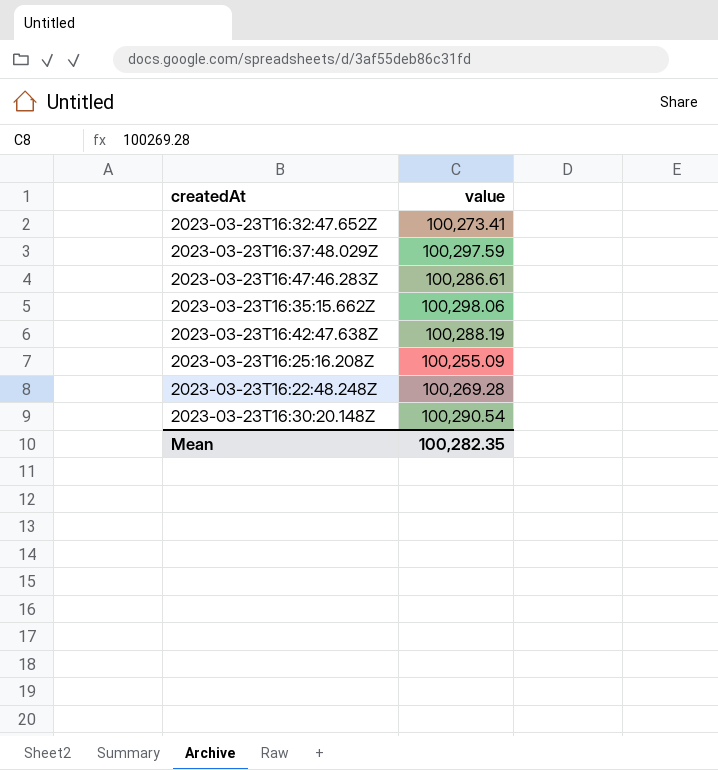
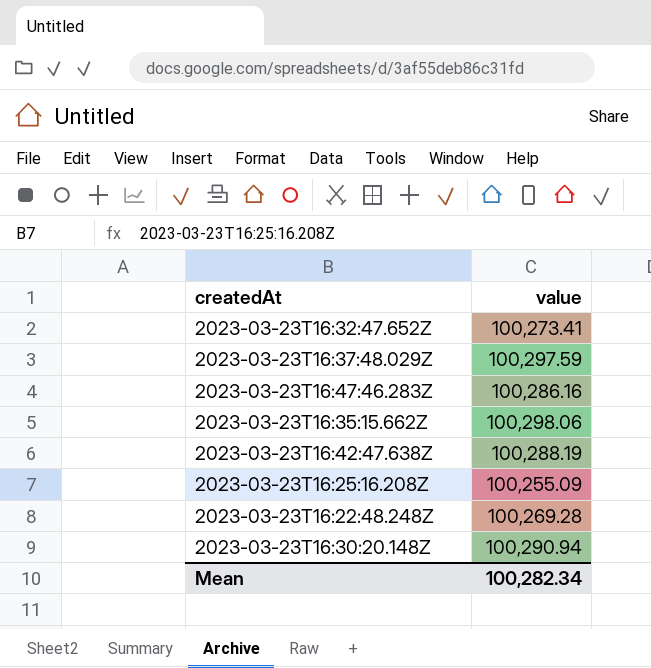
2023-03-23T16:47:46.283Z | value: 100,286.61 -> 100,286.16
2023-03-23T16:30:20.148Z | value: 100,290.54 -> 100,290.94
Mean | value: 100,282.35 -> 100,282.34

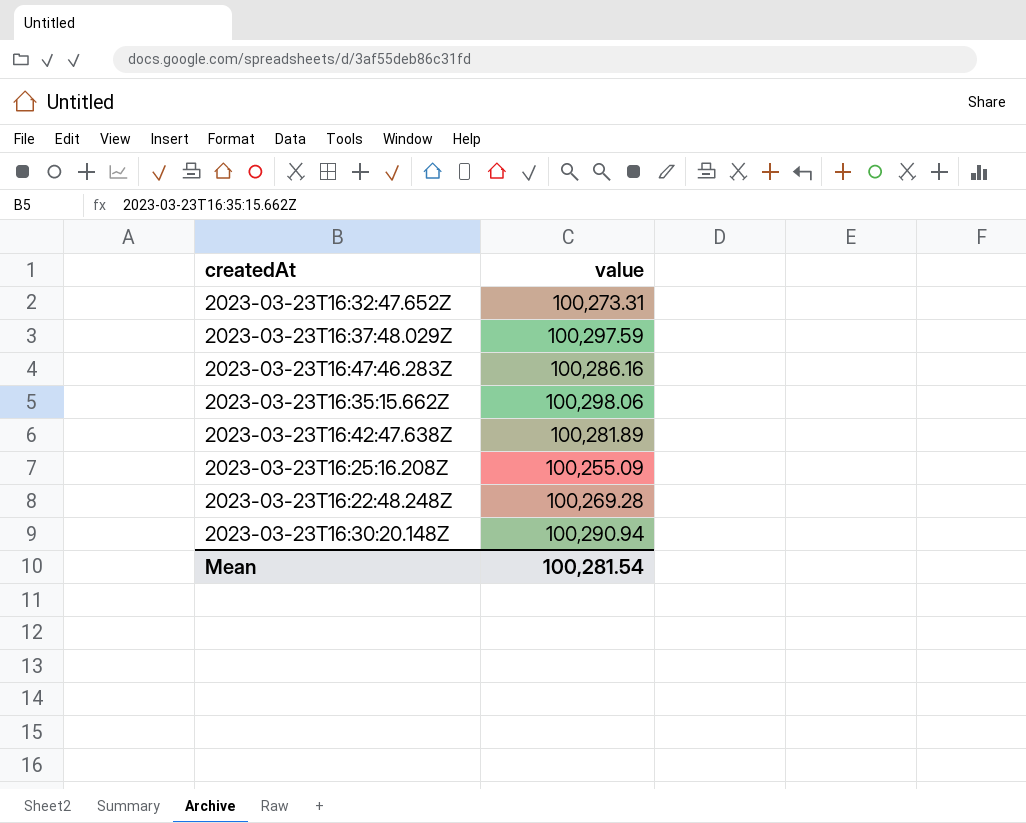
2023-03-23T16:32:47.652Z | value: 100,273.41 -> 100,273.31
2023-03-23T16:42:47.638Z | value: 100,288.19 -> 100,281.89
Mean | value: 100,282.34 -> 100,281.54

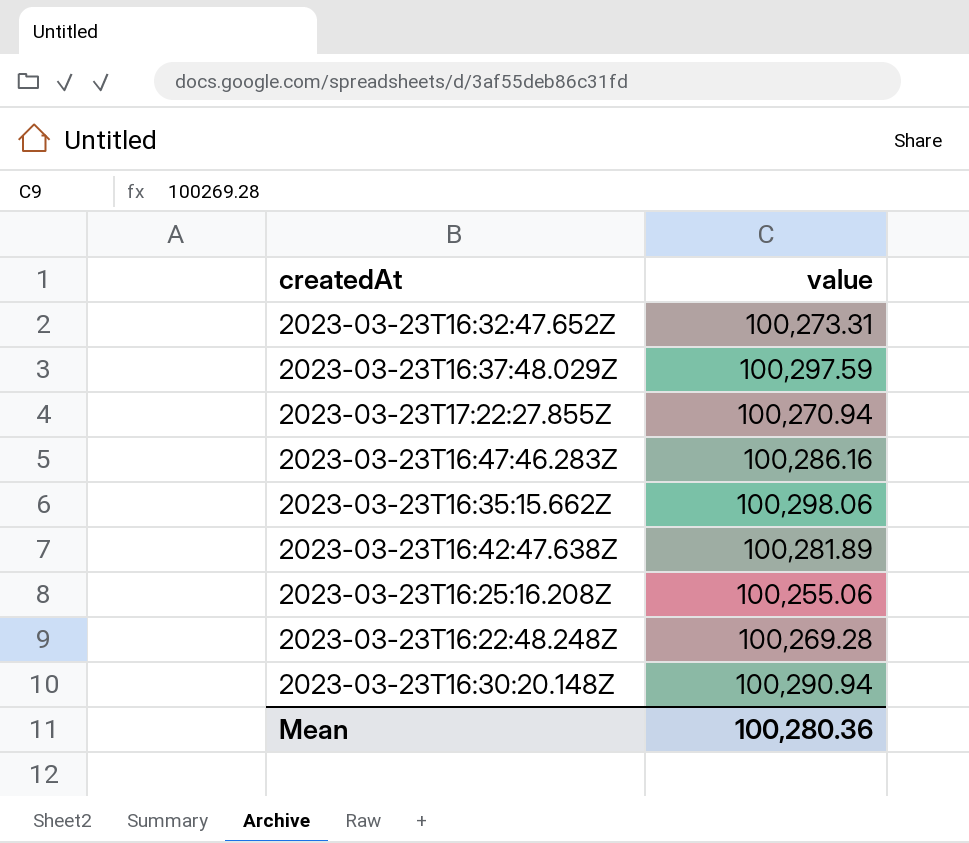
row 2023-03-23T17:22:27.855Z: none -> 100,270.94
2023-03-23T16:25:16.208Z | value: 100,255.09 -> 100,255.06
Mean | value: 100,281.54 -> 100,280.36

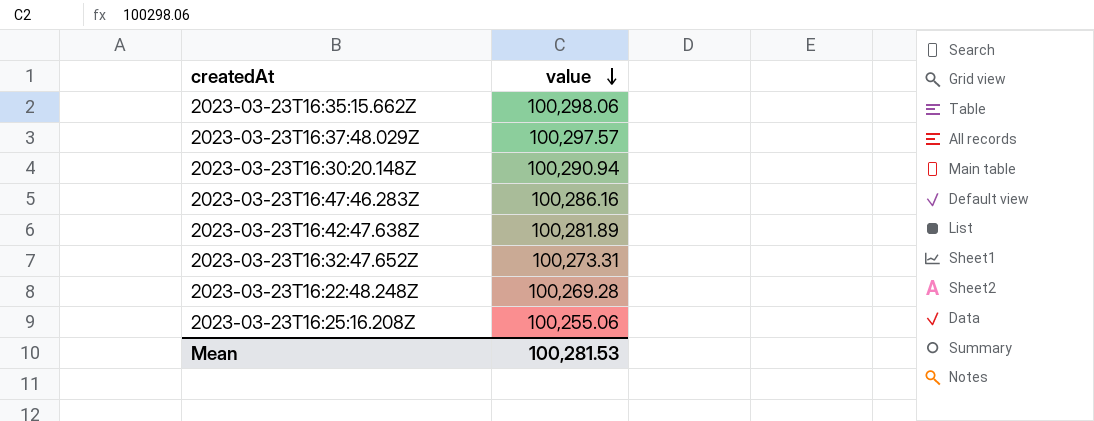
row order: none -> value descending
row 2023-03-23T17:22:27.855Z: 100,270.94 -> none
2023-03-23T16:37:48.029Z | value: 100,297.59 -> 100,297.57
Mean | value: 100,280.36 -> 100,281.53

